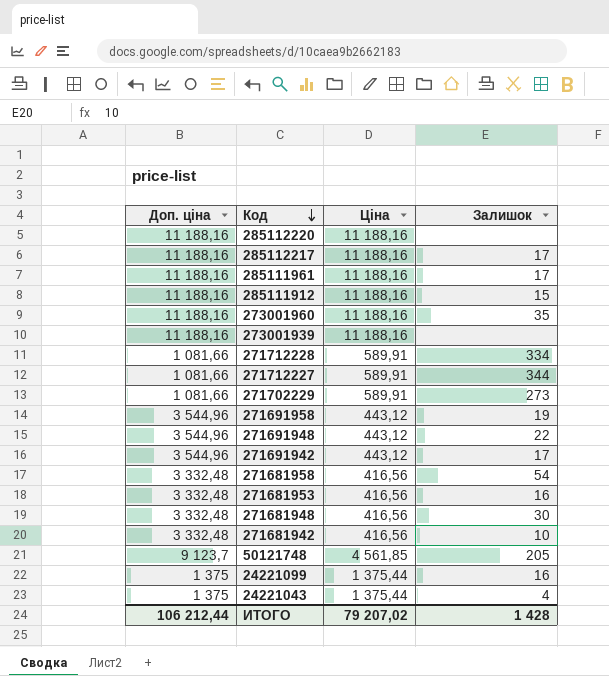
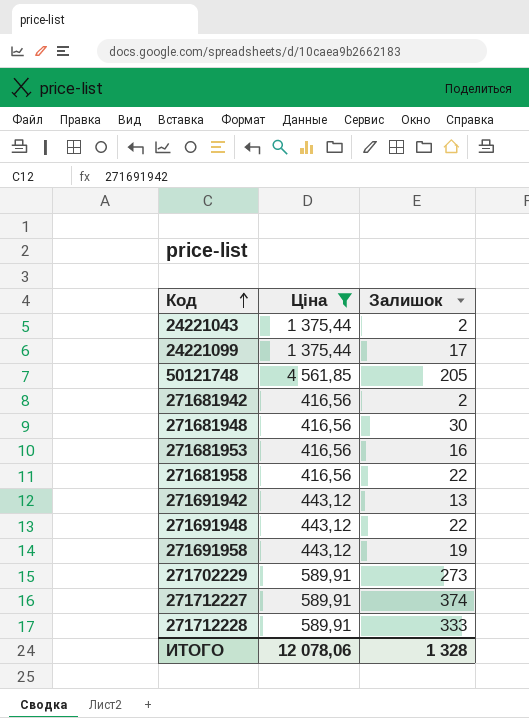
filter: none -> Ціна != 11 188,16
row order: Код descending -> Код ascending
column Доп. ціна | position: 1 -> none
24221043 | Залишок: 4 -> 2
24221099 | Залишок: 16 -> 17
271681942 | Залишок: 10 -> 2
271681958 | Залишок: 54 -> 22
271691942 | Залишок: 17 -> 13
271712227 | Залишок: 344 -> 374
271712228 | Залишок: 334 -> 333
ИТОГО | Ціна: 79 207,02 -> 12 078,06
ИТОГО | Залишок: 1 428 -> 1 328

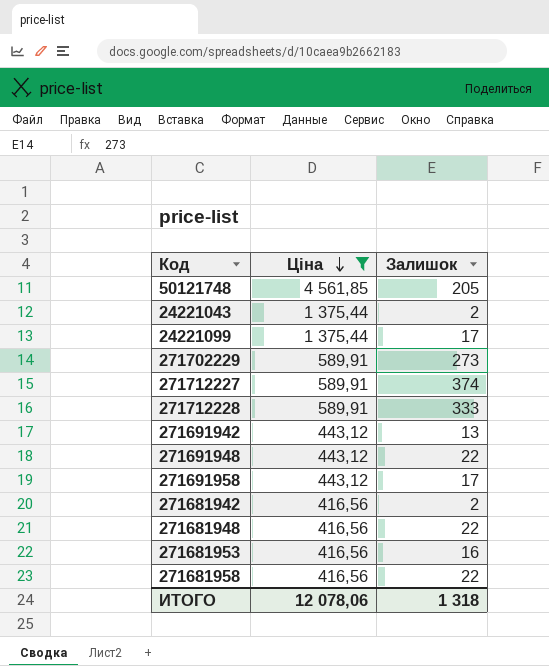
row order: Код ascending -> Ціна descending
271691958 | Залишок: 19 -> 17
271681948 | Залишок: 30 -> 22
ИТОГО | Залишок: 1 328 -> 1 318

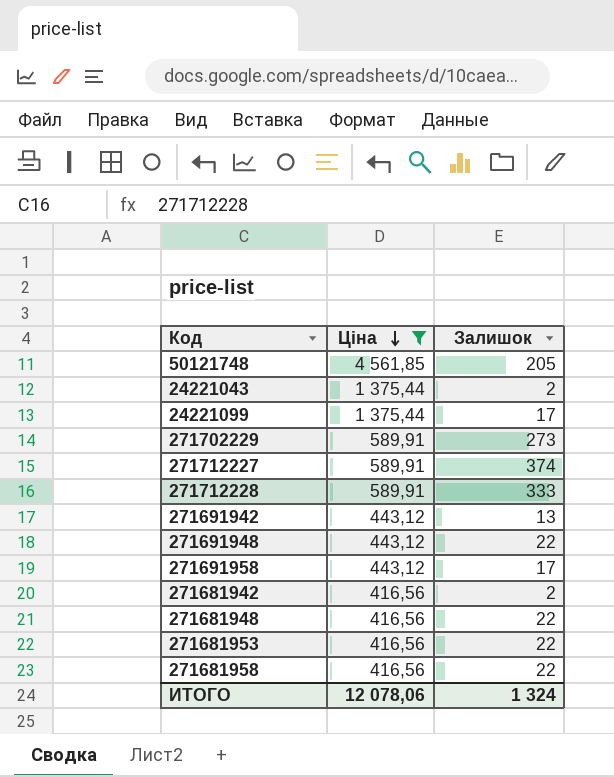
271681953 | Залишок: 16 -> 22
ИТОГО | Залишок: 1 318 -> 1 324

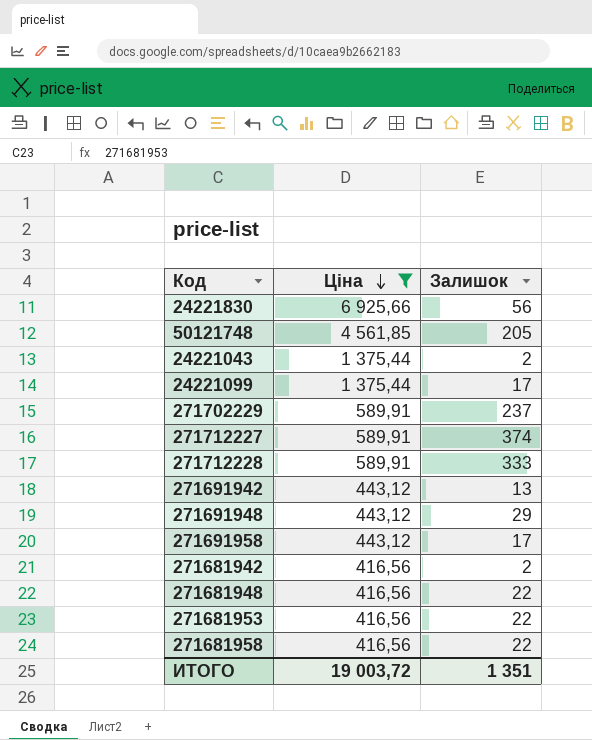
row 24221830: none -> 6 925,66 | 56
271702229 | Залишок: 273 -> 237
271691948 | Залишок: 22 -> 29
ИТОГО | Ціна: 12 078,06 -> 19 003,72
ИТОГО | Залишок: 1 324 -> 1 351

